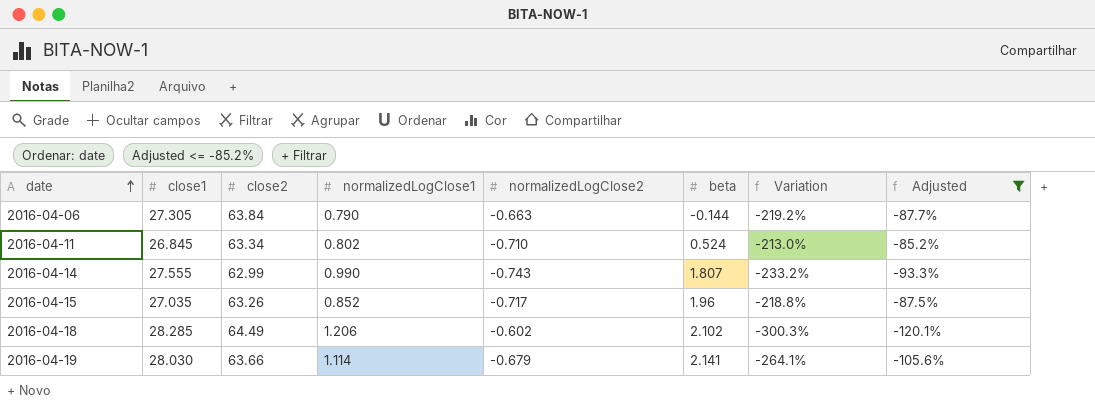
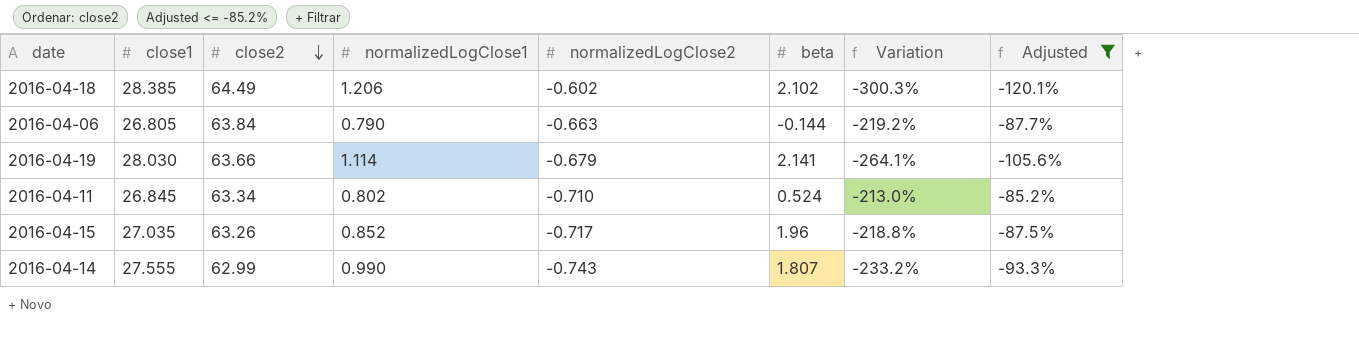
row order: date ascending -> close2 descending
2016-04-18 | close1: 28.285 -> 28.385
2016-04-06 | close1: 27.305 -> 26.805

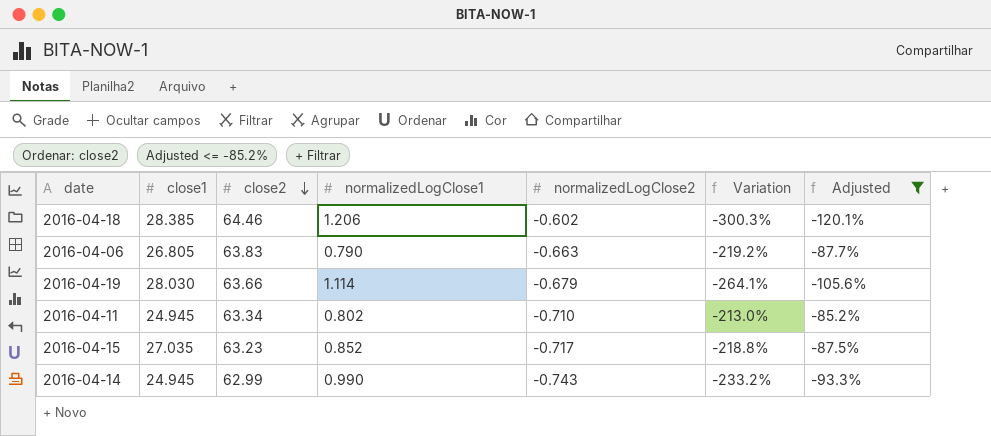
column beta | position: 6 -> none
2016-04-18 | close2: 64.49 -> 64.46
2016-04-06 | close2: 63.84 -> 63.83
2016-04-11 | close1: 26.845 -> 24.945
2016-04-15 | close2: 63.26 -> 63.23
2016-04-14 | close1: 27.555 -> 24.945

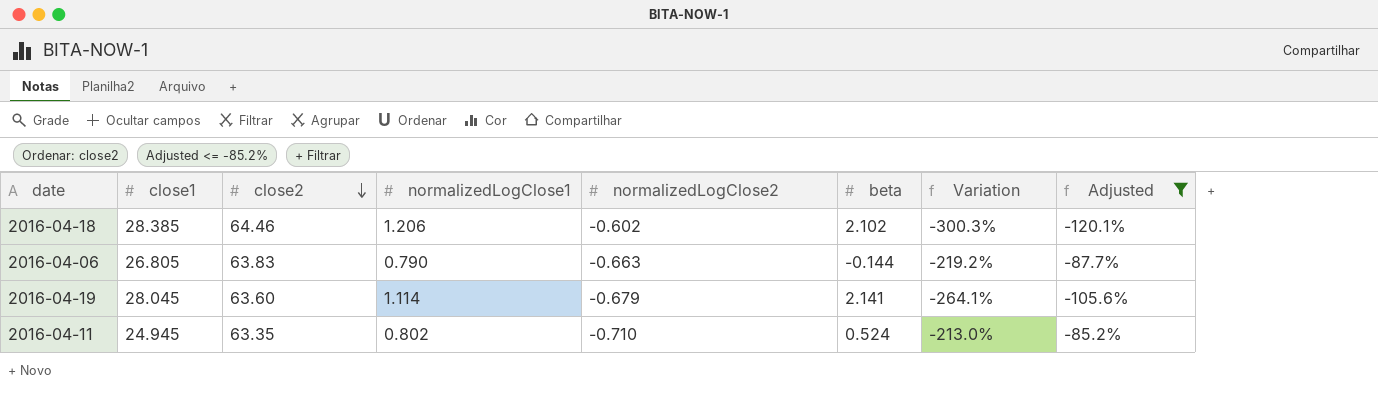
column beta | position: none -> 6
row 2016-04-15: 27.035 | 63.23 | 0.852 | -0.717 | -218.8% | -87.5% -> none
row 2016-04-14: 24.945 | 62.99 | 0.990 | -0.743 | -233.2% | -93.3% -> none
2016-04-19 | close1: 28.030 -> 28.045
2016-04-19 | close2: 63.66 -> 63.60
2016-04-11 | close2: 63.34 -> 63.35

